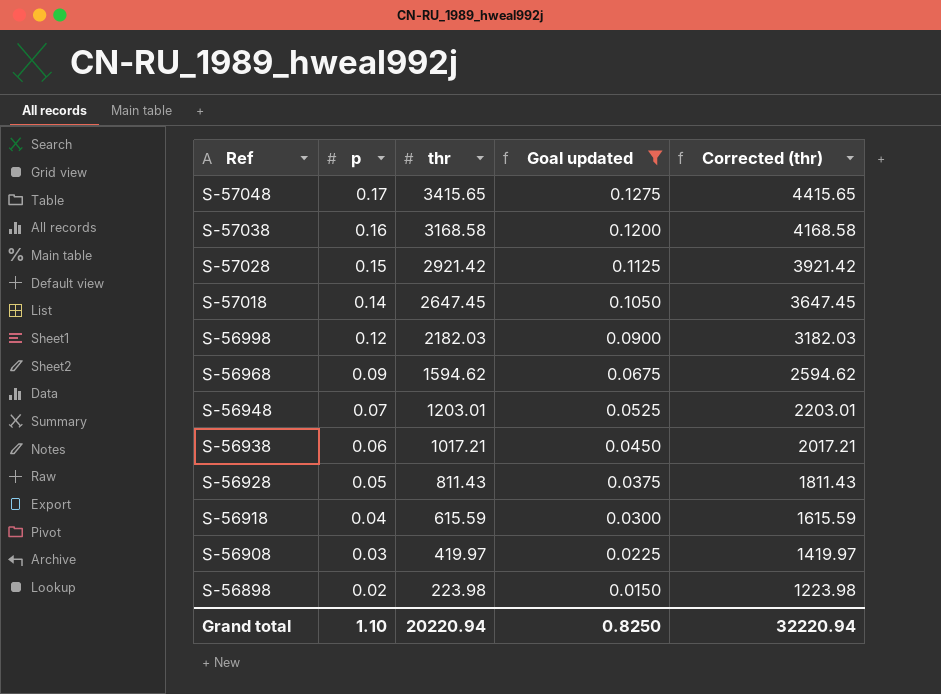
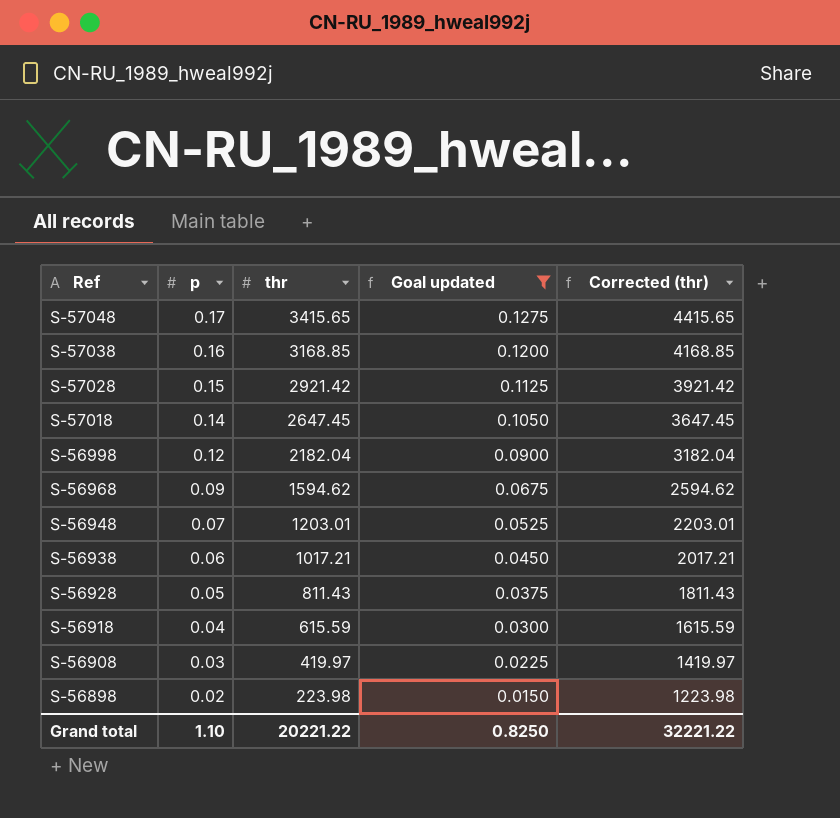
S-57038 | thr: 3168.58 -> 3168.85
S-57038 | Corrected (thr): 4168.58 -> 4168.85
S-56998 | thr: 2182.03 -> 2182.04
S-56998 | Corrected (thr): 3182.03 -> 3182.04
Grand total | thr: 20220.94 -> 20221.22
Grand total | Corrected (thr): 32220.94 -> 32221.22

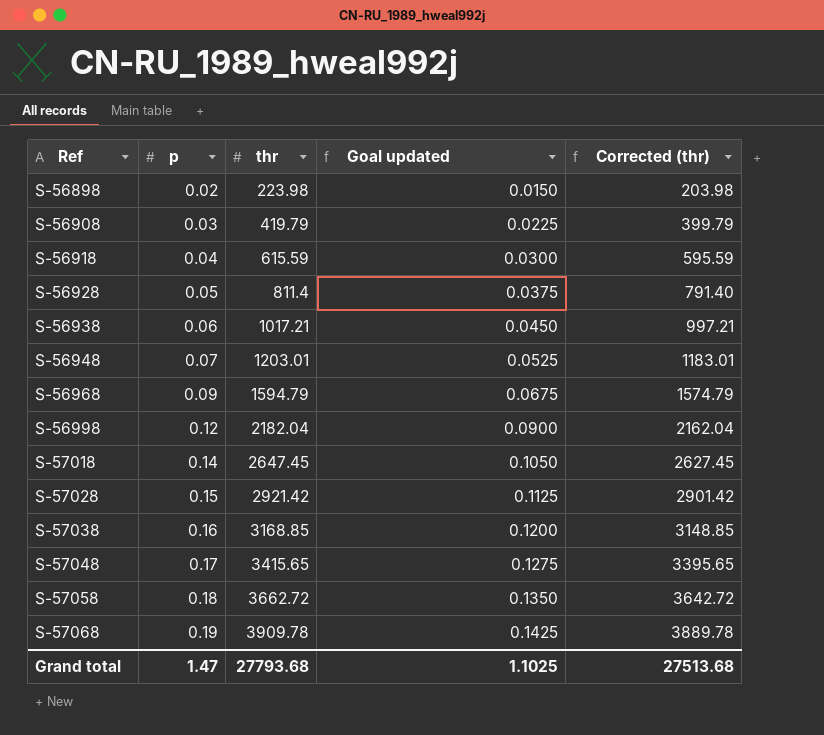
filter: Goal updated <= 0.1275 -> none
row order: Ref descending -> Ref ascending
column Corrected (thr) | formula: [thr] + 1000 -> [thr] - 20
S-56908 | thr: 419.97 -> 419.79
S-56928 | thr: 811.43 -> 811.4
S-56968 | thr: 1594.62 -> 1594.79
Grand total | p: 1.10 -> 1.47
Grand total | thr: 20221.22 -> 27793.68
Grand total | Goal updated: 0.8250 -> 1.1025
Grand total | Corrected (thr): 32221.22 -> 27513.68

